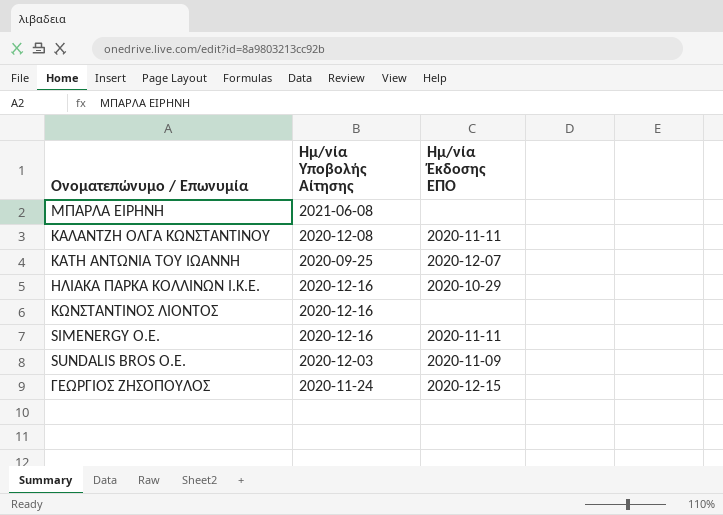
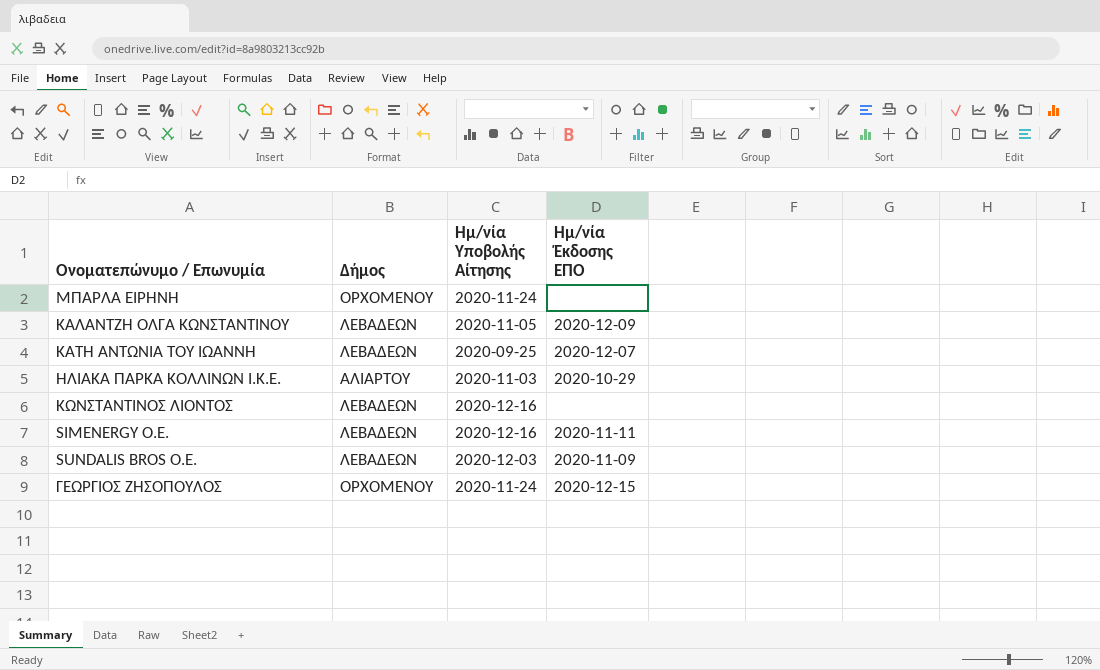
column Δήμος | position: none -> 2
ΜΠΑΡΛΑ ΕΙΡΗΝΗ | Ημ/νία Υποβολής Αίτησης: 2021-06-08 -> 2020-11-24
ΚΑΛΑΝΤΖΗ ΟΛΓΑ ΚΩΝΣΤΑΝΤΙΝΟΥ | Ημ/νία Υποβολής Αίτησης: 2020-12-08 -> 2020-11-05
ΚΑΛΑΝΤΖΗ ΟΛΓΑ ΚΩΝΣΤΑΝΤΙΝΟΥ | Ημ/νία Έκδοσης ΕΠΟ: 2020-11-11 -> 2020-12-09
ΗΛΙΑΚΑ ΠΑΡΚΑ ΚΟΛΛΙΝΩΝ Ι.Κ.Ε. | Ημ/νία Υποβολής Αίτησης: 2020-12-16 -> 2020-11-03

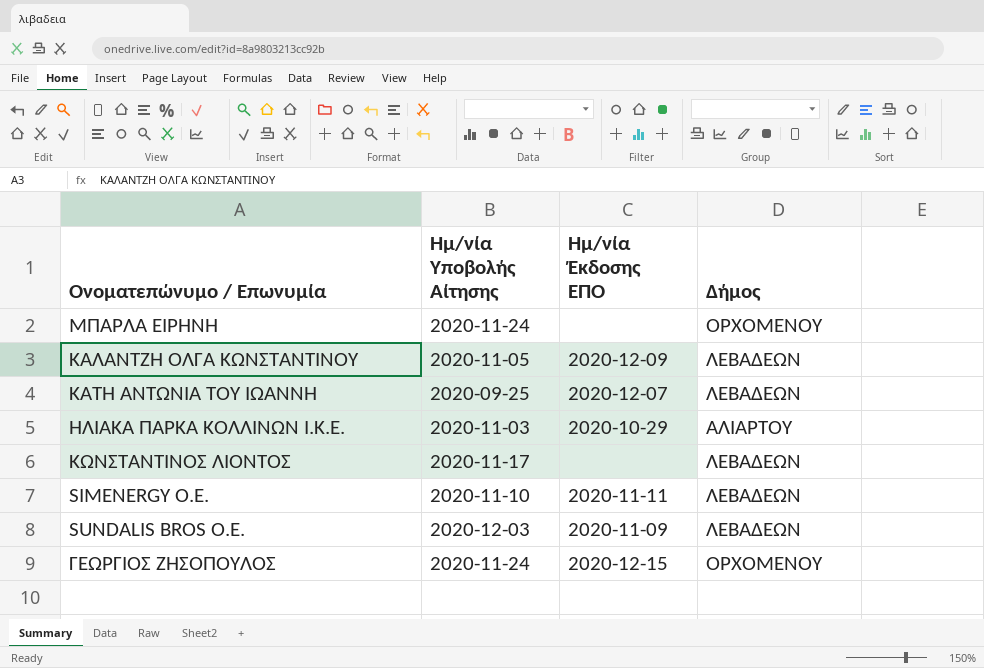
column Δήμος | position: 2 -> 4
ΚΩΝΣΤΑΝΤΙΝΟΣ ΛΙΟΝΤΟΣ | Ημ/νία Υποβολής Αίτησης: 2020-12-16 -> 2020-11-17
SIMENERGY Ο.Ε. | Ημ/νία Υποβολής Αίτησης: 2020-12-16 -> 2020-11-10

